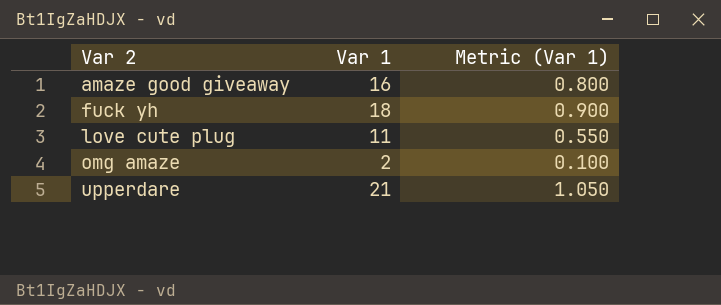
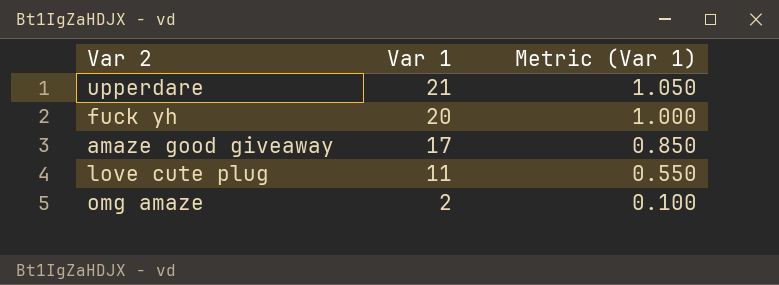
row order: Var 2 ascending -> Var 1 descending
fuck yh | Var 1: 18 -> 20
fuck yh | Metric (Var 1): 0.900 -> 1.000
amaze good giveaway | Var 1: 16 -> 17
amaze good giveaway | Metric (Var 1): 0.800 -> 0.850

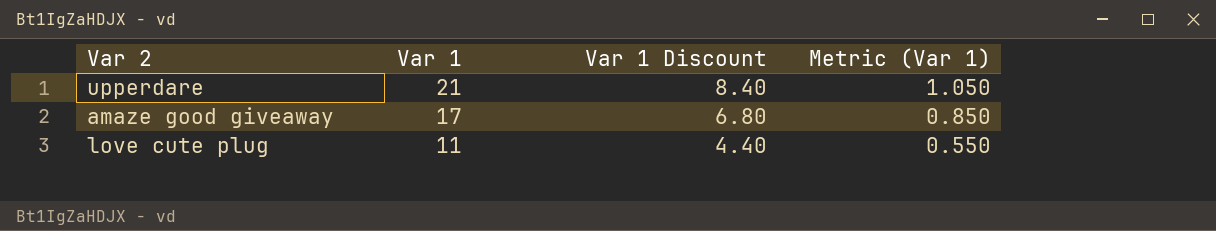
column Var 1 Discount | formula: none -> [Var 1] * 0.4
row fuck yh: 20 | 1.000 -> none
row omg amaze: 2 | 0.100 -> none

